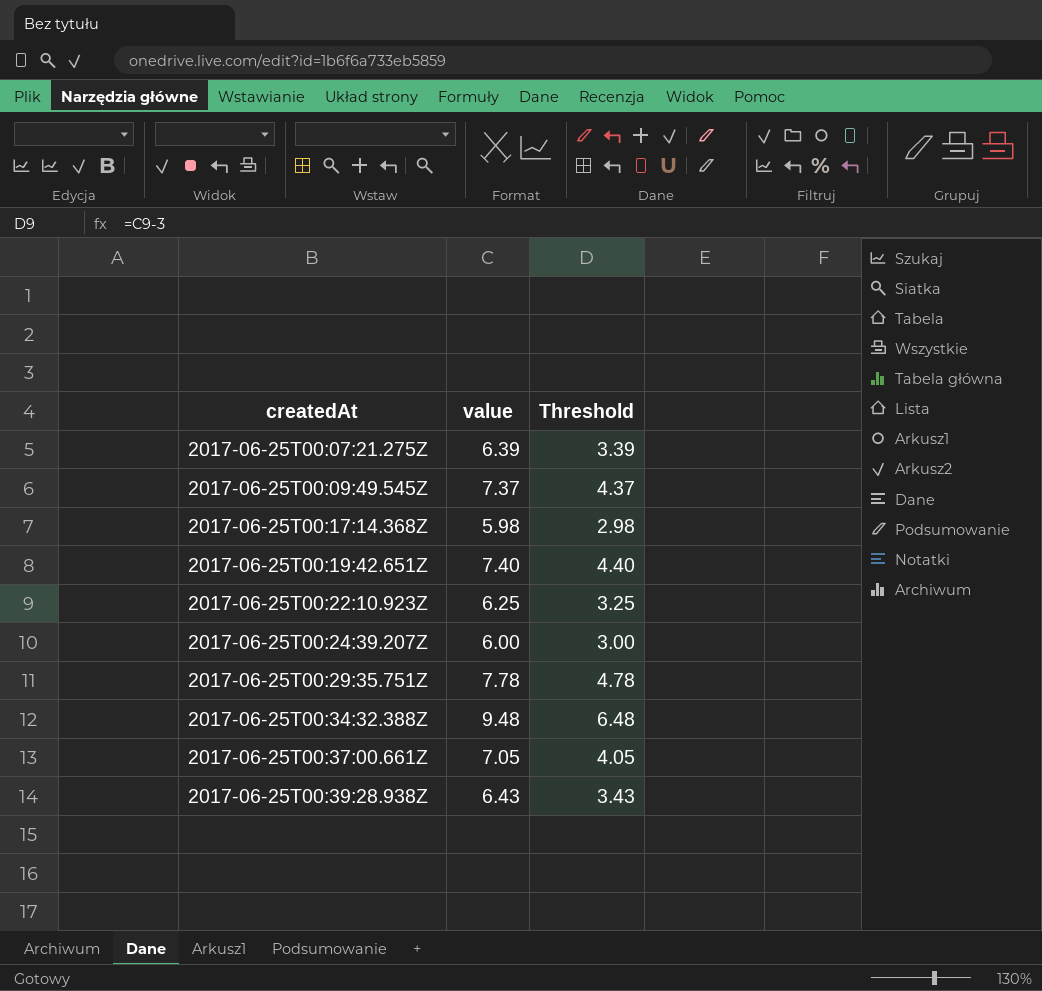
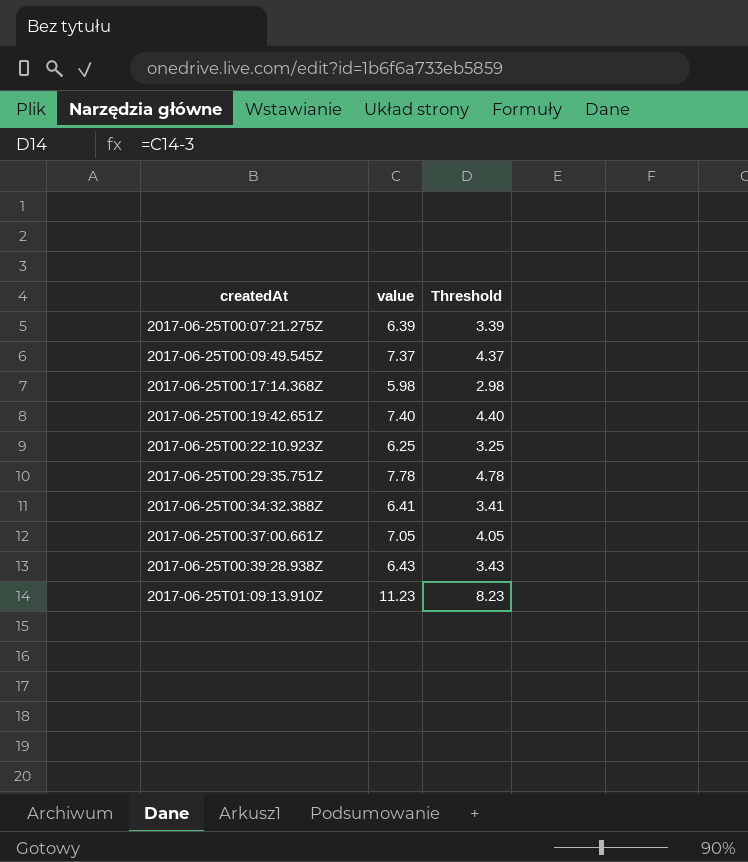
row 2017-06-25T00:24:39.207Z: 6.00 | 3.00 -> none
2017-06-25T00:34:32.388Z | value: 9.48 -> 6.41
2017-06-25T00:34:32.388Z | Threshold: 6.48 -> 3.41
row 2017-06-25T01:09:13.910Z: none -> 11.23 | 8.23

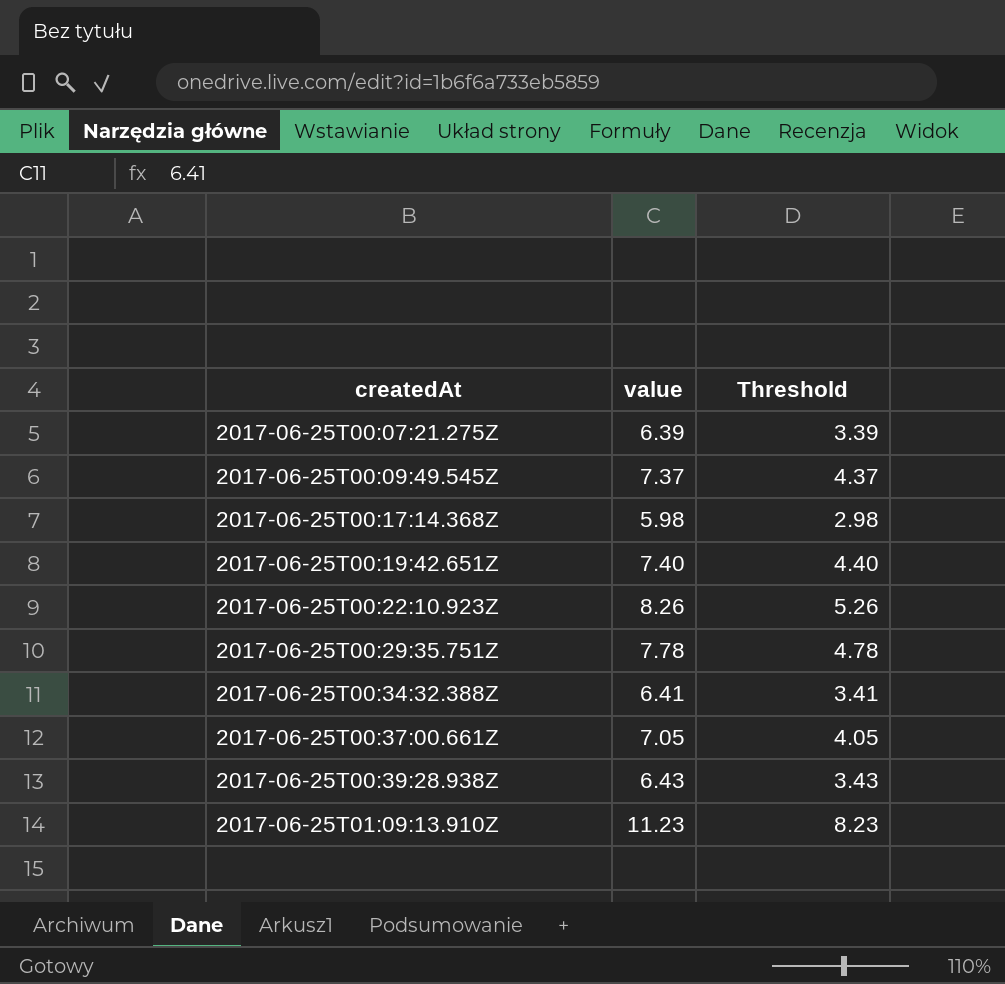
2017-06-25T00:22:10.923Z | value: 6.25 -> 8.26
2017-06-25T00:22:10.923Z | Threshold: 3.25 -> 5.26

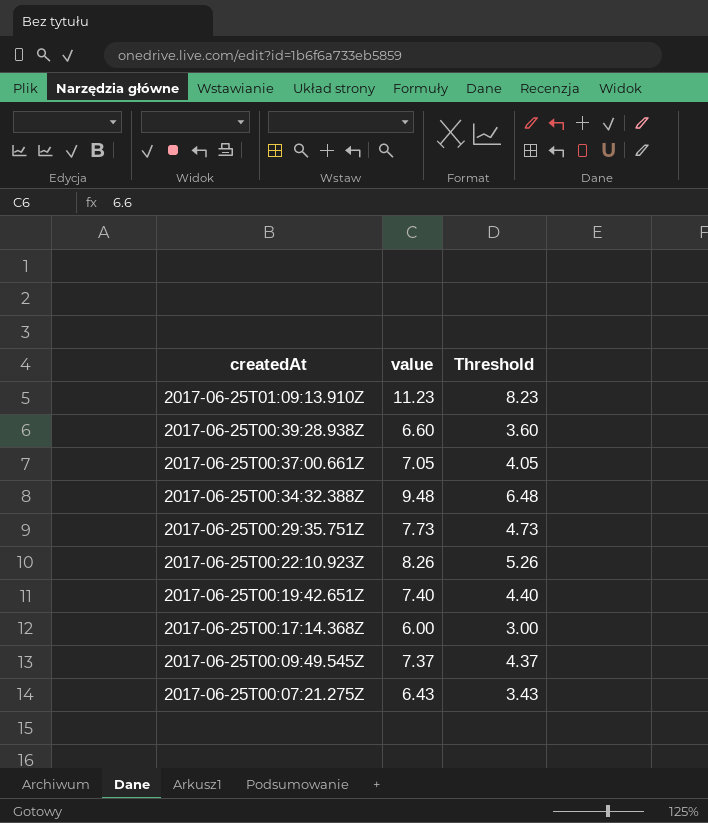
row order: createdAt ascending -> createdAt descending
2017-06-25T00:39:28.938Z | value: 6.43 -> 6.60
2017-06-25T00:39:28.938Z | Threshold: 3.43 -> 3.60
2017-06-25T00:34:32.388Z | value: 6.41 -> 9.48
2017-06-25T00:34:32.388Z | Threshold: 3.41 -> 6.48
2017-06-25T00:29:35.751Z | value: 7.78 -> 7.73
2017-06-25T00:29:35.751Z | Threshold: 4.78 -> 4.73
2017-06-25T00:17:14.368Z | value: 5.98 -> 6.00
2017-06-25T00:17:14.368Z | Threshold: 2.98 -> 3.00
2017-06-25T00:07:21.275Z | value: 6.39 -> 6.43
2017-06-25T00:07:21.275Z | Threshold: 3.39 -> 3.43

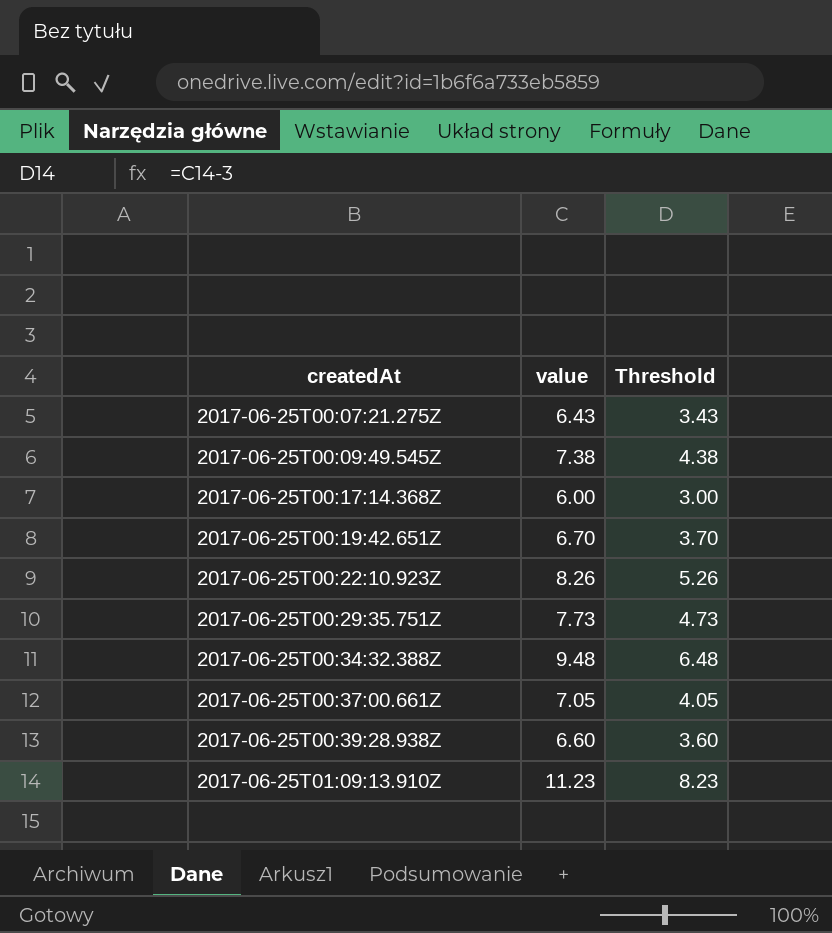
row order: createdAt descending -> createdAt ascending
2017-06-25T00:09:49.545Z | value: 7.37 -> 7.38
2017-06-25T00:09:49.545Z | Threshold: 4.37 -> 4.38
2017-06-25T00:19:42.651Z | value: 7.40 -> 6.70
2017-06-25T00:19:42.651Z | Threshold: 4.40 -> 3.70

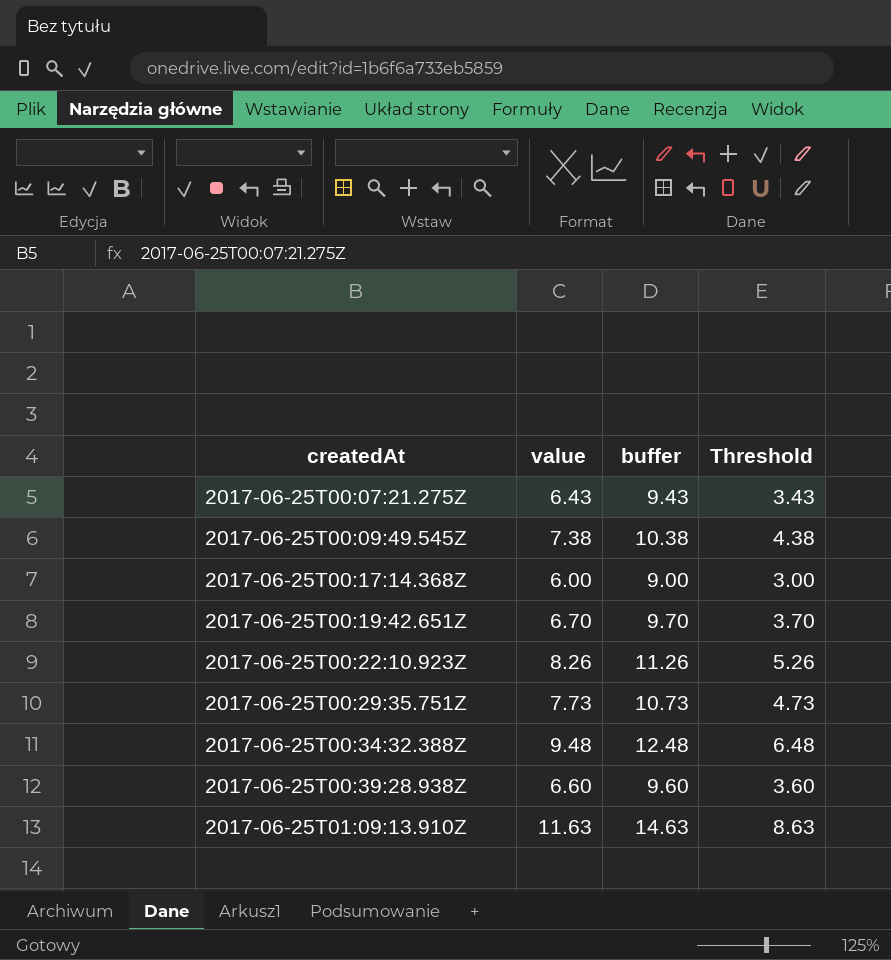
column buffer | formula: none -> [value] + 3
row 2017-06-25T00:37:00.661Z: 7.05 | 4.05 -> none
2017-06-25T01:09:13.910Z | value: 11.23 -> 11.63
2017-06-25T01:09:13.910Z | Threshold: 8.23 -> 8.63

